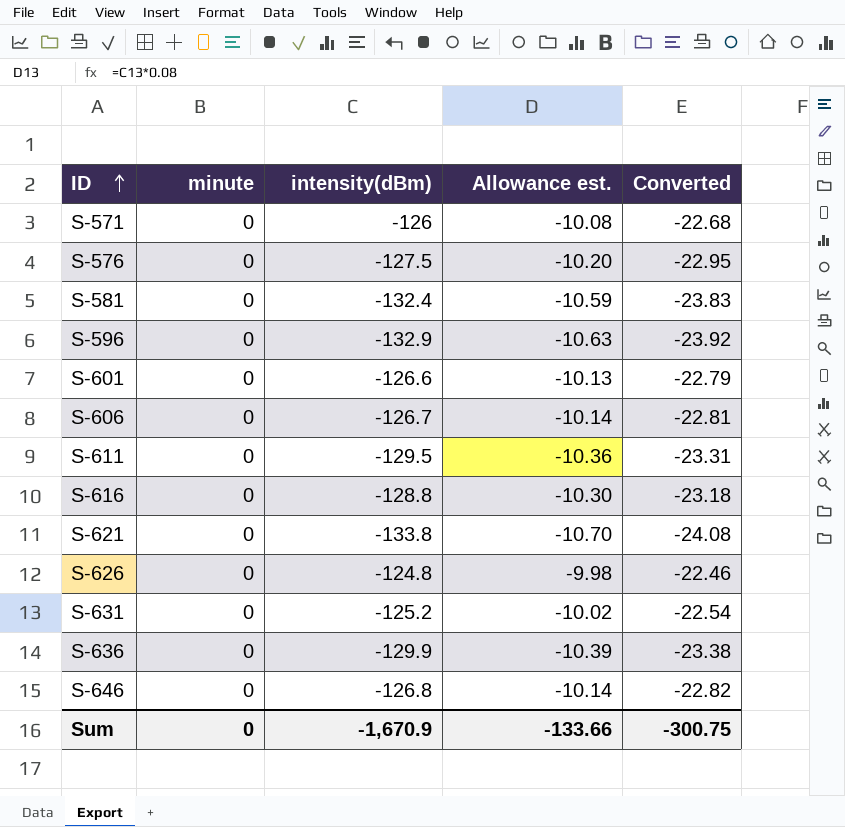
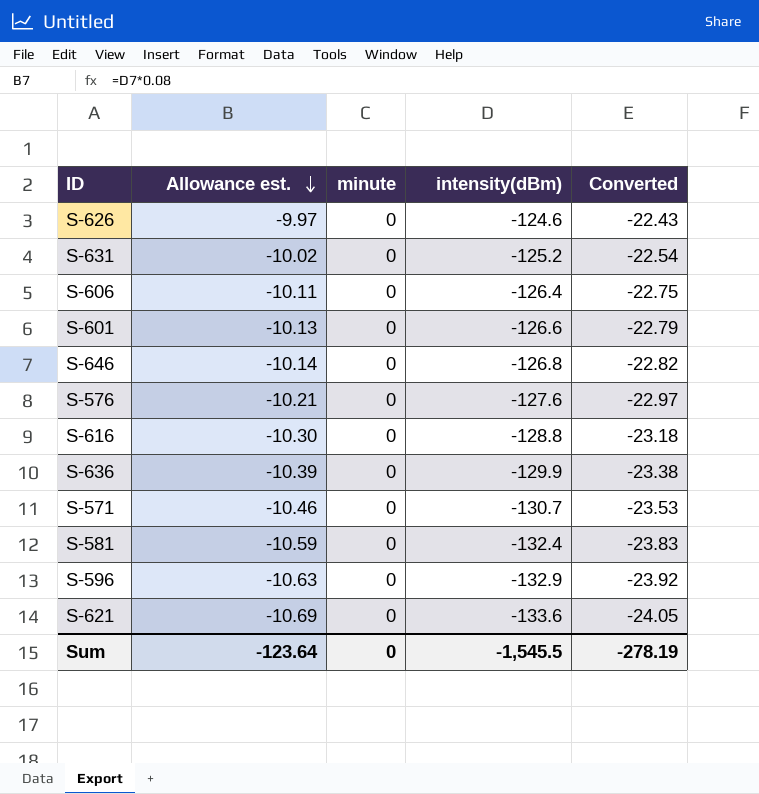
row order: ID ascending -> Allowance est. descending
column Allowance est. | position: 4 -> 2
row S-611: 0 | -129.5 | -10.36 | -23.31 -> none
S-626 | Allowance est.: -9.98 -> -9.97
S-626 | intensity(dBm): -124.8 -> -124.6
S-626 | Converted: -22.46 -> -22.43
S-606 | Allowance est.: -10.14 -> -10.11
S-606 | intensity(dBm): -126.7 -> -126.4
S-606 | Converted: -22.81 -> -22.75
S-576 | Allowance est.: -10.20 -> -10.21
S-576 | intensity(dBm): -127.5 -> -127.6
S-576 | Converted: -22.95 -> -22.97
S-571 | Allowance est.: -10.08 -> -10.46
S-571 | intensity(dBm): -126 -> -130.7
S-571 | Converted: -22.68 -> -23.53
S-621 | Allowance est.: -10.70 -> -10.69
S-621 | intensity(dBm): -133.8 -> -133.6
S-621 | Converted: -24.08 -> -24.05
Sum | Allowance est.: -133.66 -> -123.64
Sum | intensity(dBm): -1,670.9 -> -1,545.5
Sum | Converted: -300.75 -> -278.19

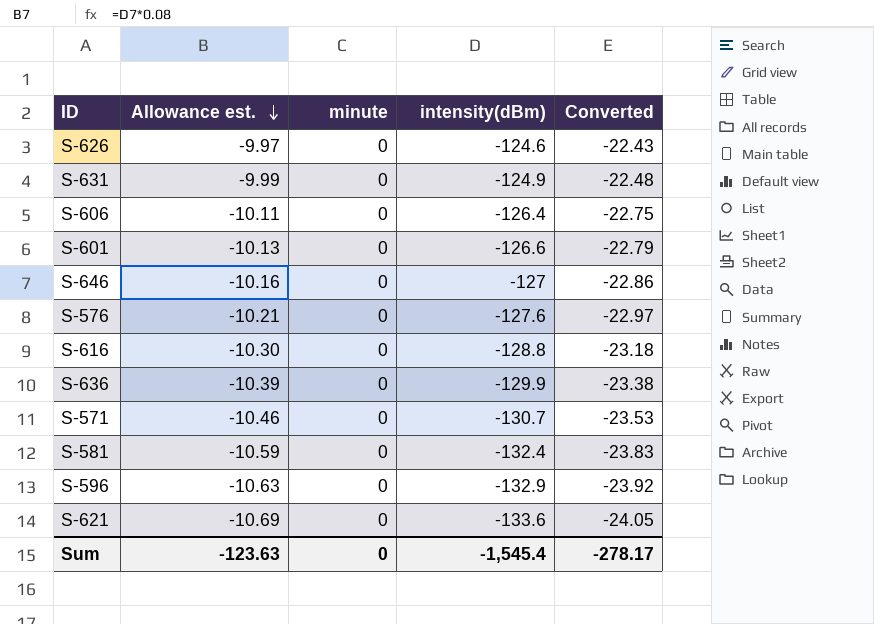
S-631 | Allowance est.: -10.02 -> -9.99
S-631 | intensity(dBm): -125.2 -> -124.9
S-631 | Converted: -22.54 -> -22.48
S-646 | Allowance est.: -10.14 -> -10.16
S-646 | intensity(dBm): -126.8 -> -127
S-646 | Converted: -22.82 -> -22.86
Sum | Allowance est.: -123.64 -> -123.63
Sum | intensity(dBm): -1,545.5 -> -1,545.4
Sum | Converted: -278.19 -> -278.17

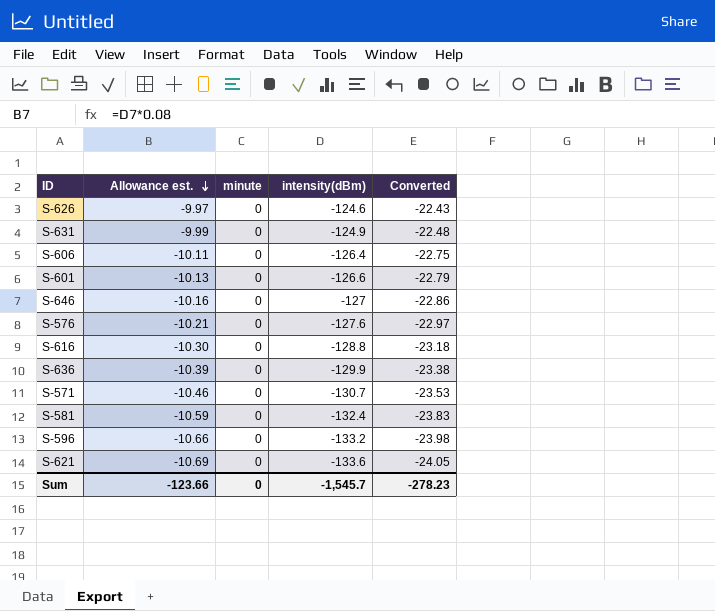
S-596 | Allowance est.: -10.63 -> -10.66
S-596 | intensity(dBm): -132.9 -> -133.2
S-596 | Converted: -23.92 -> -23.98
Sum | Allowance est.: -123.63 -> -123.66
Sum | intensity(dBm): -1,545.4 -> -1,545.7
Sum | Converted: -278.17 -> -278.23

